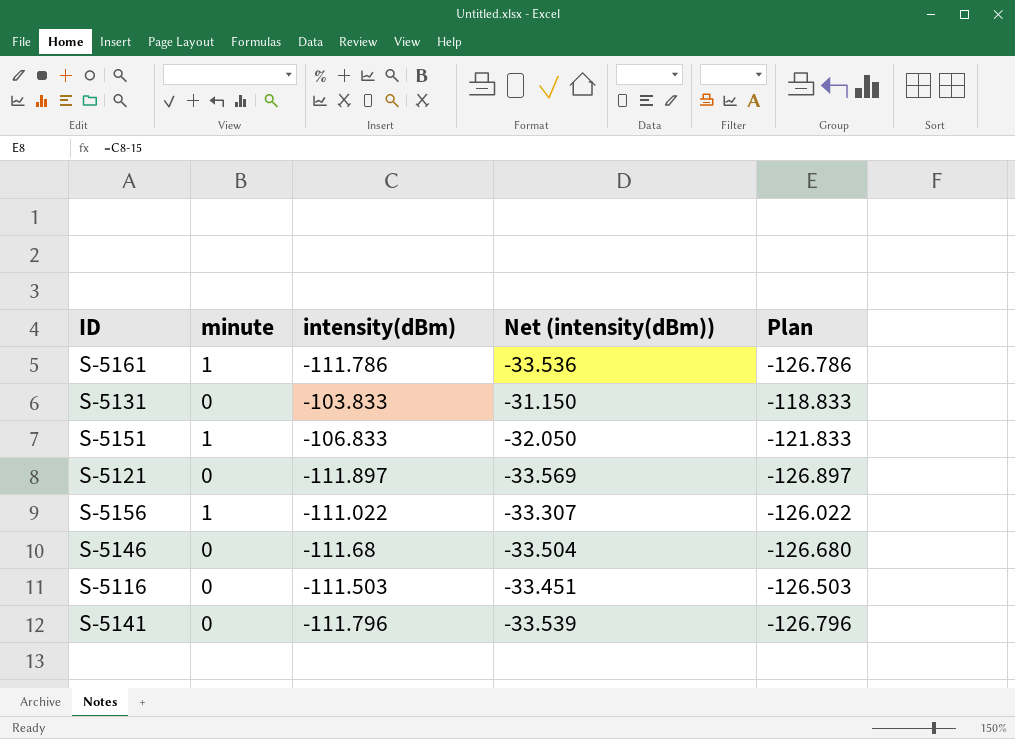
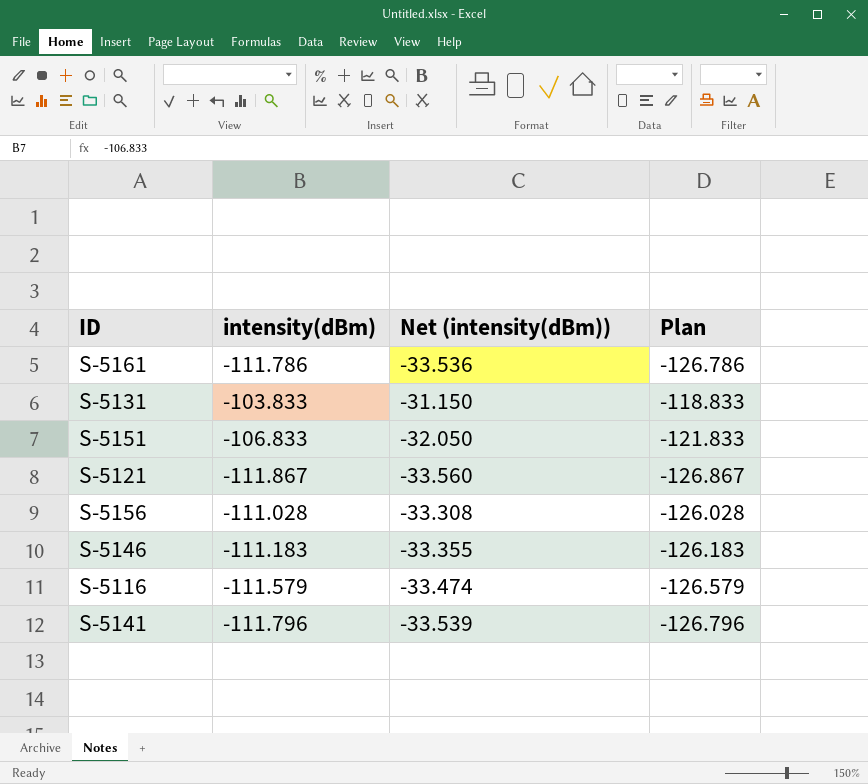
column minute | position: 2 -> none
S-5121 | intensity(dBm): -111.897 -> -111.867
S-5121 | Net (intensity(dBm)): -33.569 -> -33.560
S-5121 | Plan: -126.897 -> -126.867
S-5156 | intensity(dBm): -111.022 -> -111.028
S-5156 | Net (intensity(dBm)): -33.307 -> -33.308
S-5156 | Plan: -126.022 -> -126.028
S-5146 | intensity(dBm): -111.68 -> -111.183
S-5146 | Net (intensity(dBm)): -33.504 -> -33.355
S-5146 | Plan: -126.680 -> -126.183
S-5116 | intensity(dBm): -111.503 -> -111.579
S-5116 | Net (intensity(dBm)): -33.451 -> -33.474
S-5116 | Plan: -126.503 -> -126.579

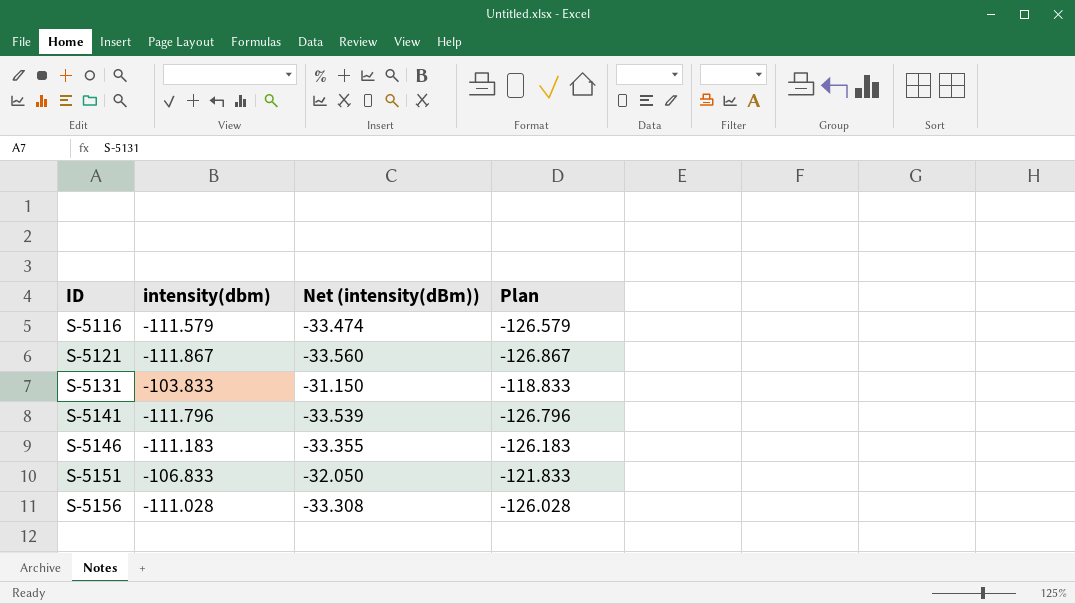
row order: none -> ID ascending
column name: intensity(dBm) -> intensity(dbm)
row S-5161: -111.786 | -33.536 | -126.786 -> none

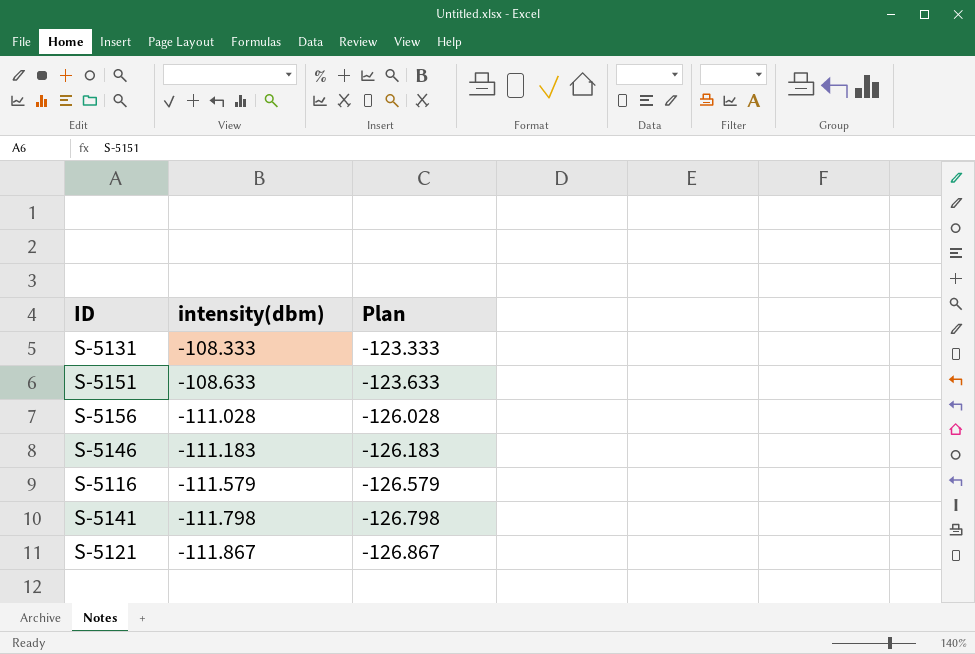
row order: ID ascending -> intensity(dbm) descending
column Net (intensity(dBm)) | formula: [intensity(dbm)] * 0.3 -> none
S-5131 | intensity(dbm): -103.833 -> -108.333
S-5131 | Plan: -118.833 -> -123.333
S-5151 | intensity(dbm): -106.833 -> -108.633
S-5151 | Plan: -121.833 -> -123.633
S-5141 | intensity(dbm): -111.796 -> -111.798
S-5141 | Plan: -126.796 -> -126.798

